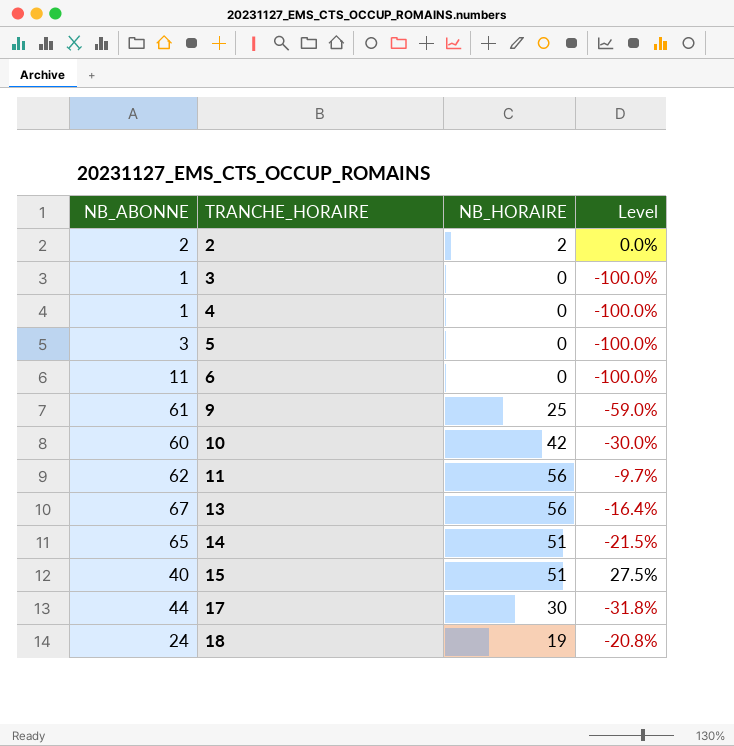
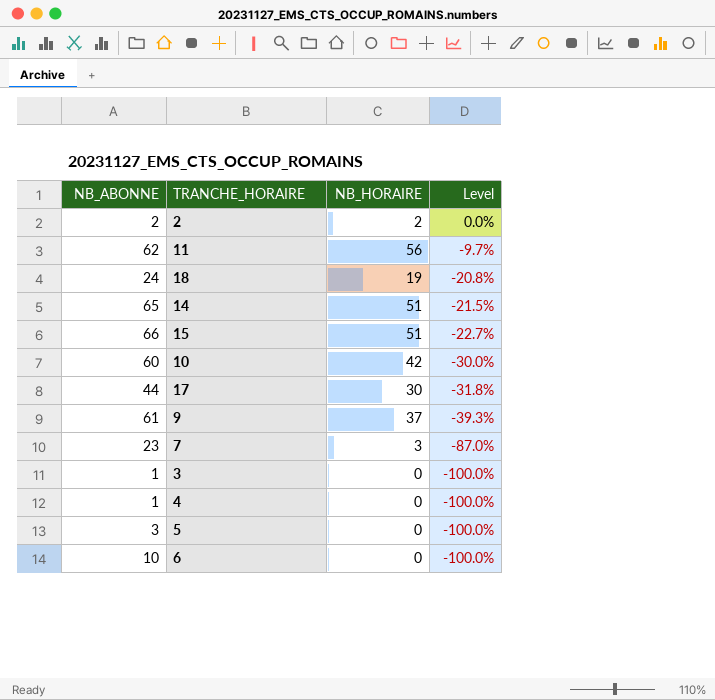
row order: TRANCHE_HORAIRE ascending -> Level descending
row 13: 67 | 56 | -16.4% -> none
15 | NB_ABONNE: 40 -> 66
15 | Level: 27.5% -> -22.7%
9 | NB_HORAIRE: 25 -> 37
9 | Level: -59.0% -> -39.3%
row 7: none -> 23 | 3 | -87.0%
6 | NB_ABONNE: 11 -> 10

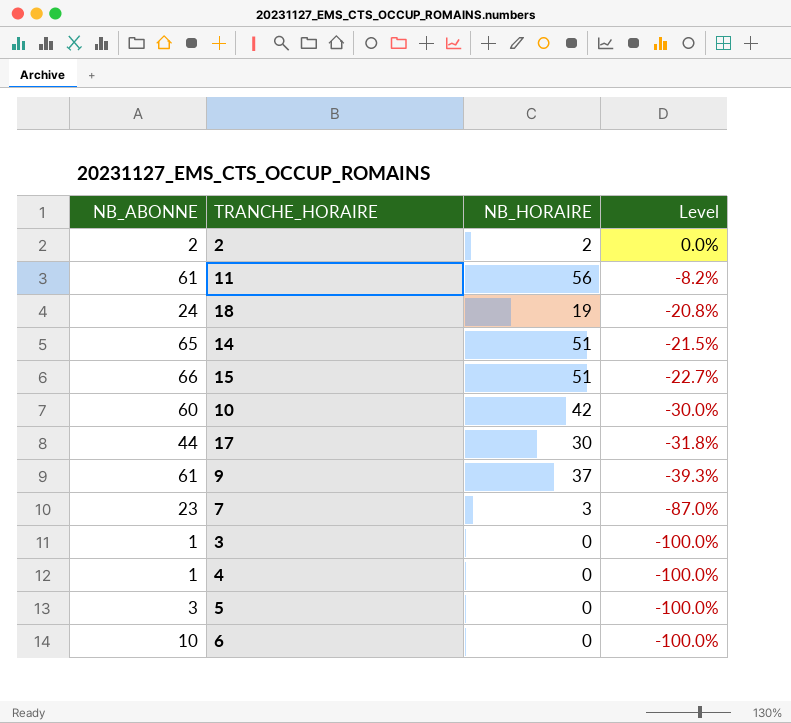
11 | NB_ABONNE: 62 -> 61
11 | Level: -9.7% -> -8.2%

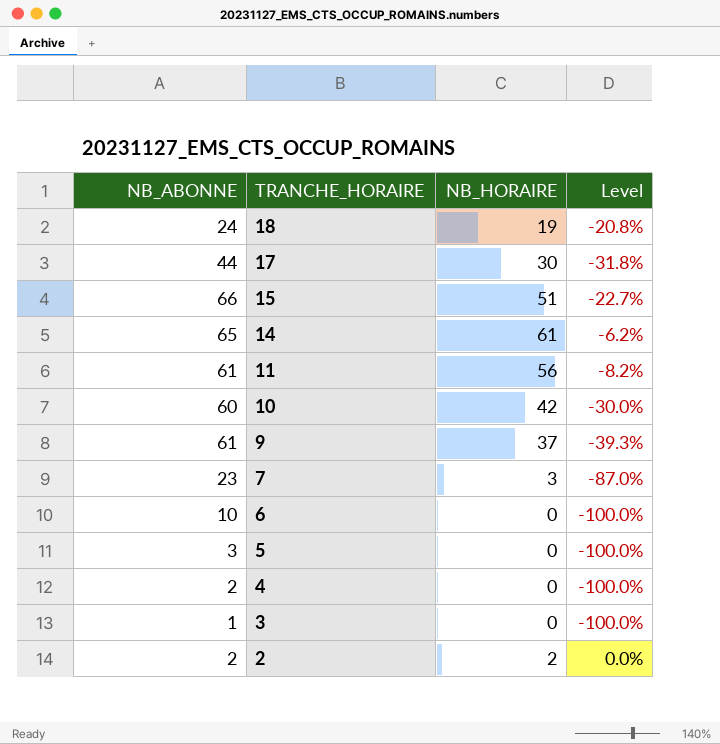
row order: Level descending -> TRANCHE_HORAIRE descending
14 | NB_HORAIRE: 51 -> 61
14 | Level: -21.5% -> -6.2%
4 | NB_ABONNE: 1 -> 2

